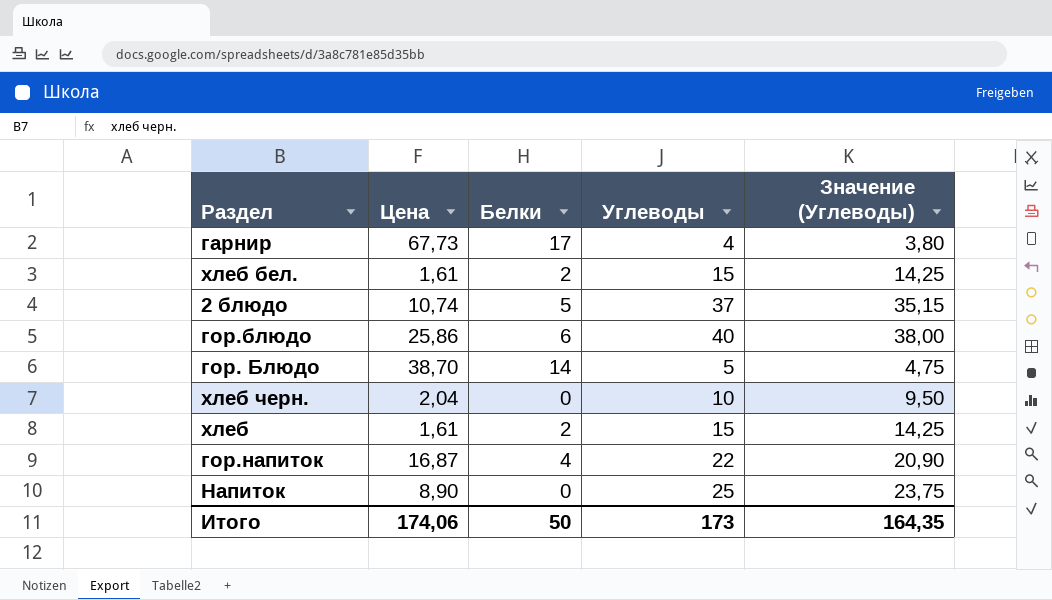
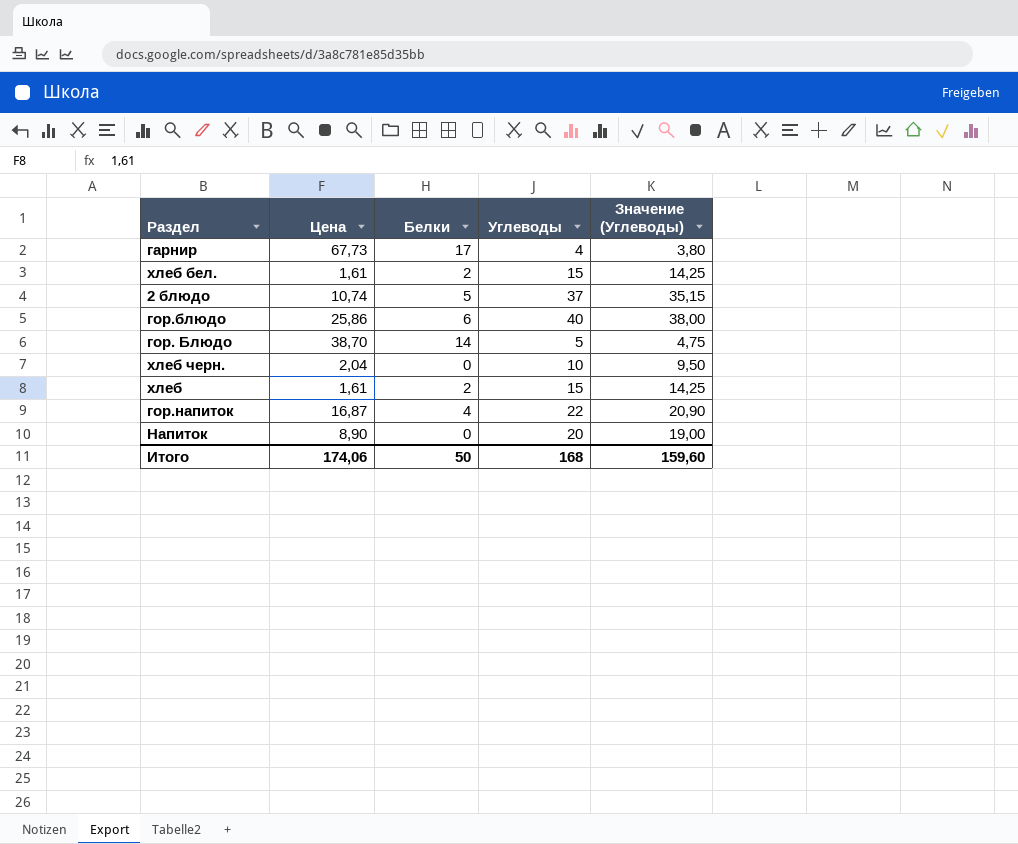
Напиток | Углеводы: 25 -> 20
Напиток | Значение (Углеводы): 23,75 -> 19,00
Итого | Углеводы: 173 -> 168
Итого | Значение (Углеводы): 164,35 -> 159,60

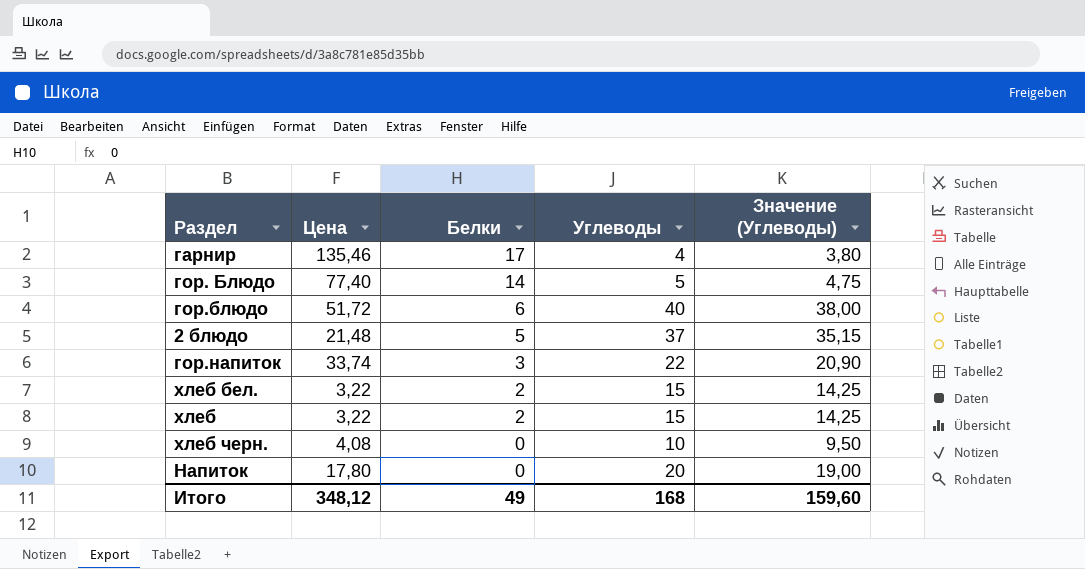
row order: none -> Белки descending
гарнир | Цена: 67,73 -> 135,46
гор. Блюдо | Цена: 38,70 -> 77,40
гор.блюдо | Цена: 25,86 -> 51,72
2 блюдо | Цена: 10,74 -> 21,48
гор.напиток | Цена: 16,87 -> 33,74
гор.напиток | Белки: 4 -> 3
хлеб бел. | Цена: 1,61 -> 3,22
хлеб | Цена: 1,61 -> 3,22
хлеб черн. | Цена: 2,04 -> 4,08
Напиток | Цена: 8,90 -> 17,80
Итого | Цена: 174,06 -> 348,12
Итого | Белки: 50 -> 49

